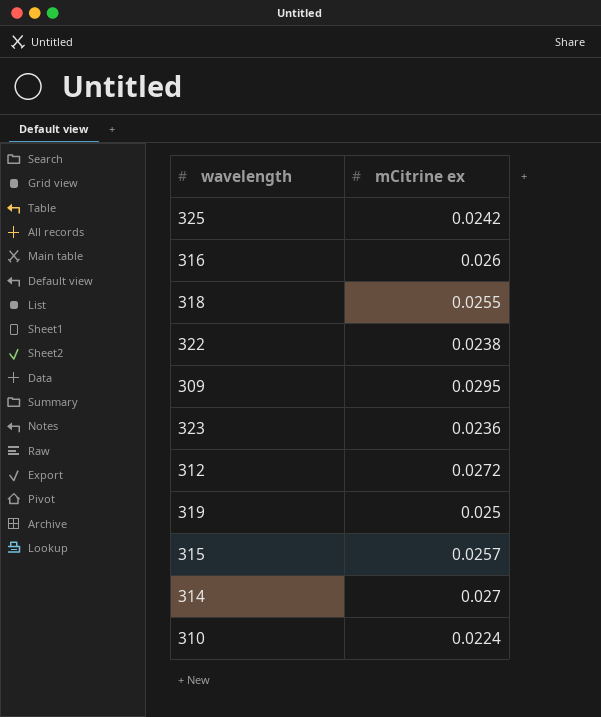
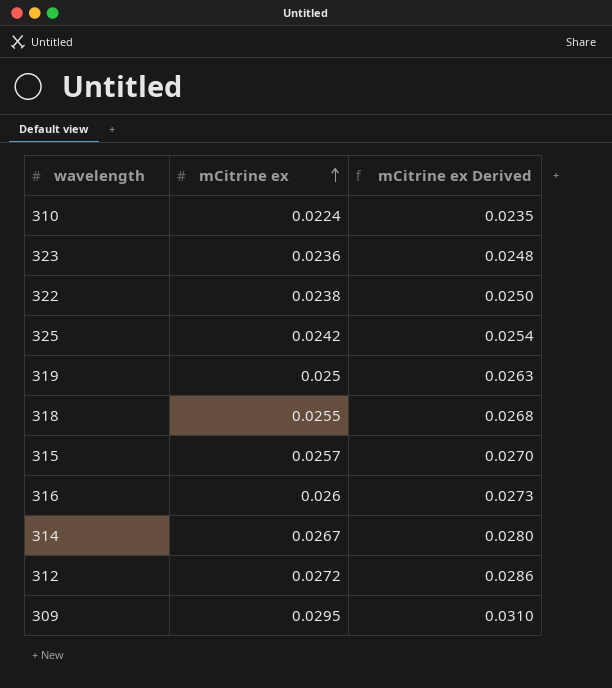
row order: none -> mCitrine ex ascending
column mCitrine ex Derived | formula: none -> [mCitrine ex] * 1.05
314 | mCitrine ex: 0.027 -> 0.0267

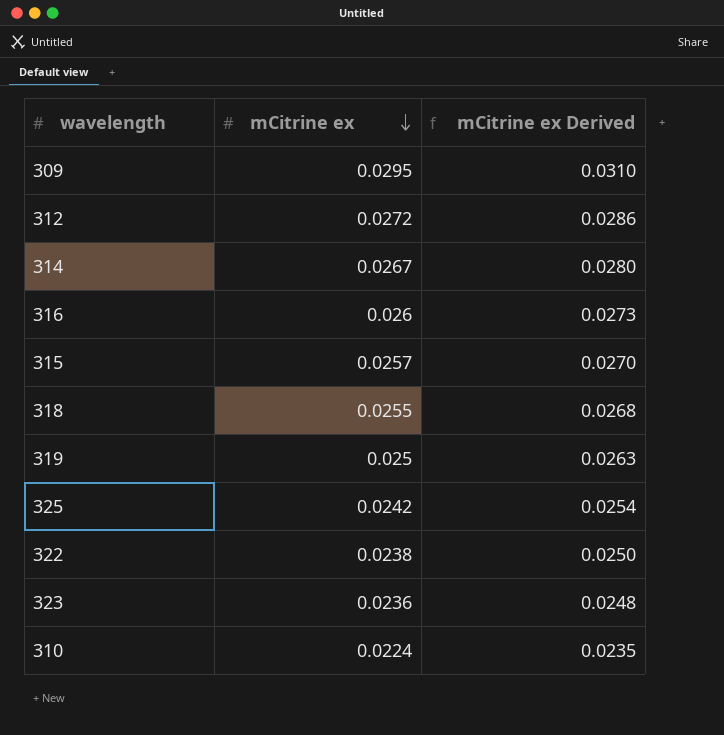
row order: mCitrine ex ascending -> mCitrine ex descending

